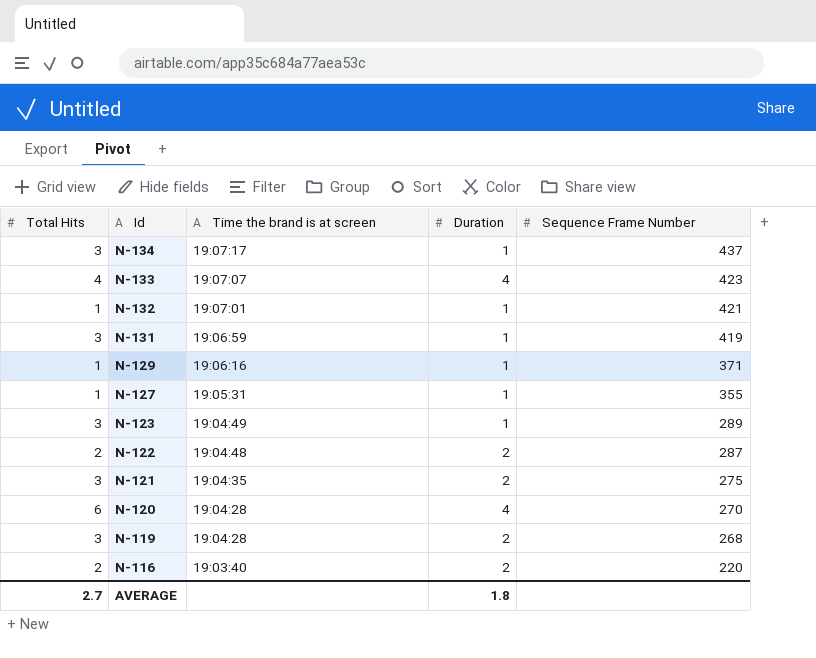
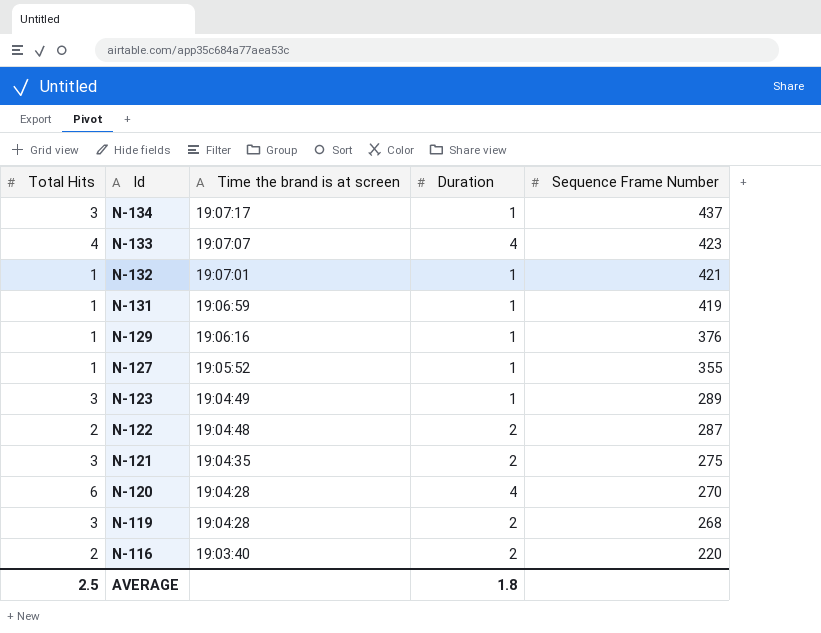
N-131 | Total Hits: 3 -> 1
N-129 | Sequence Frame Number: 371 -> 376
N-127 | Time the brand is at screen: 19:05:31 -> 19:05:52
AVERAGE | Total Hits: 2.7 -> 2.5

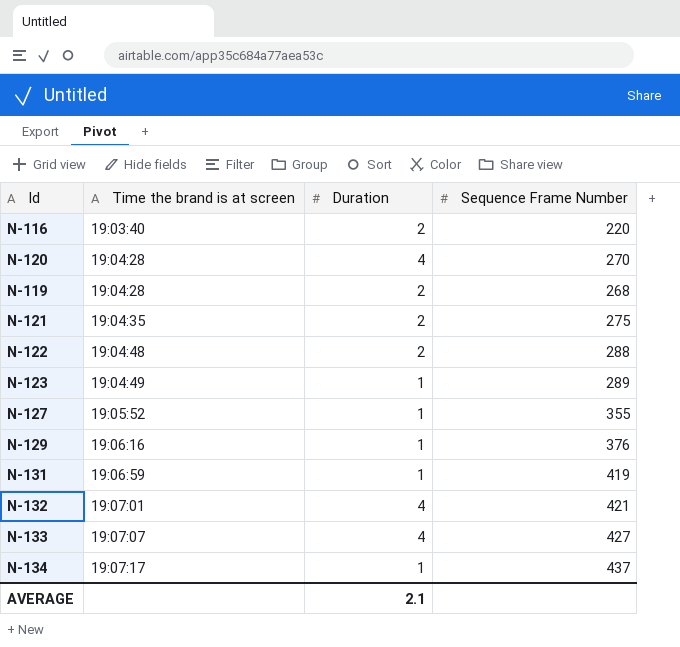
row order: Id descending -> Time the brand is at screen ascending
column Total Hits | position: 1 -> none
N-122 | Sequence Frame Number: 287 -> 288
N-132 | Duration: 1 -> 4
N-133 | Sequence Frame Number: 423 -> 427
AVERAGE | Duration: 1.8 -> 2.1

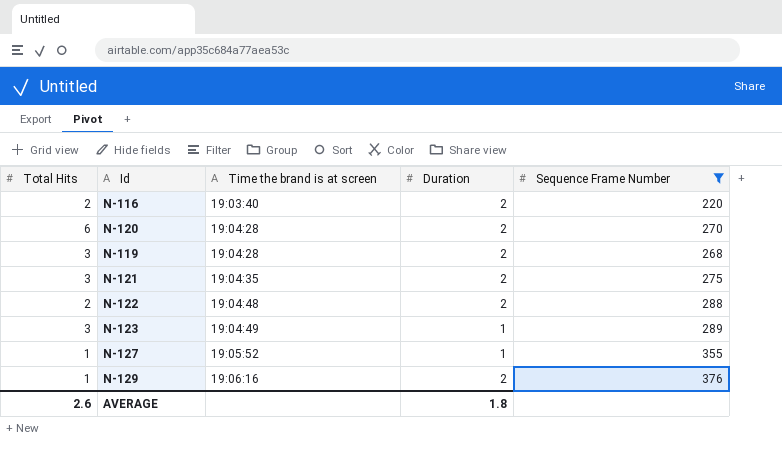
filter: none -> Sequence Frame Number <= 376
column Total Hits | position: none -> 1
N-120 | Duration: 4 -> 2
N-129 | Duration: 1 -> 2
AVERAGE | Duration: 2.1 -> 1.8

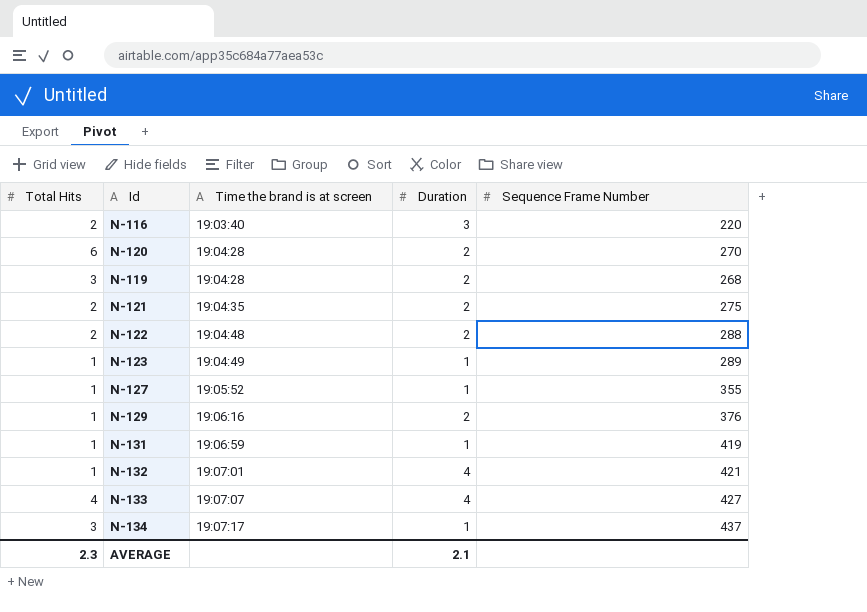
filter: Sequence Frame Number <= 376 -> none
N-116 | Duration: 2 -> 3
N-121 | Total Hits: 3 -> 2
N-123 | Total Hits: 3 -> 1
AVERAGE | Total Hits: 2.6 -> 2.3
AVERAGE | Duration: 1.8 -> 2.1

